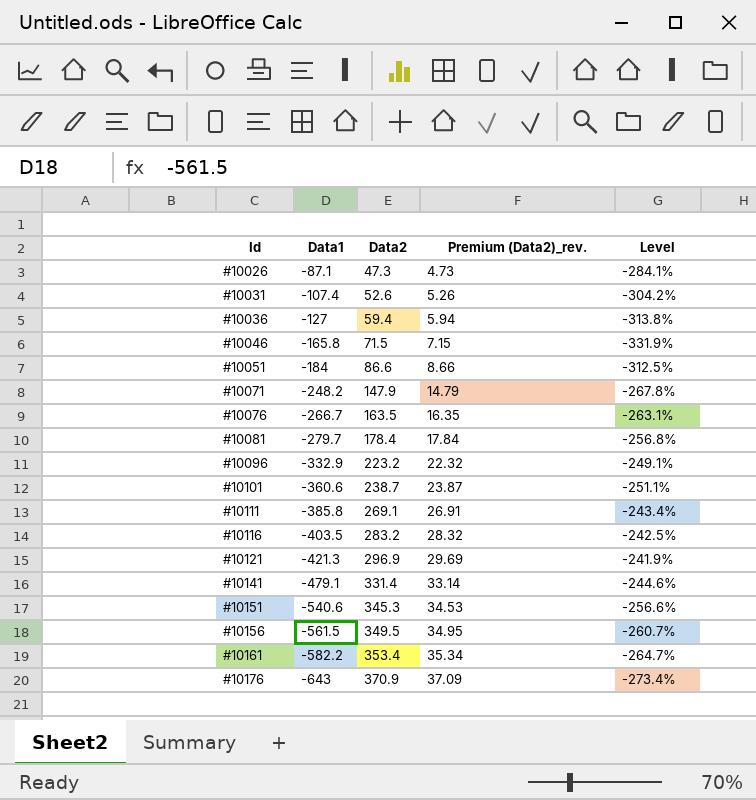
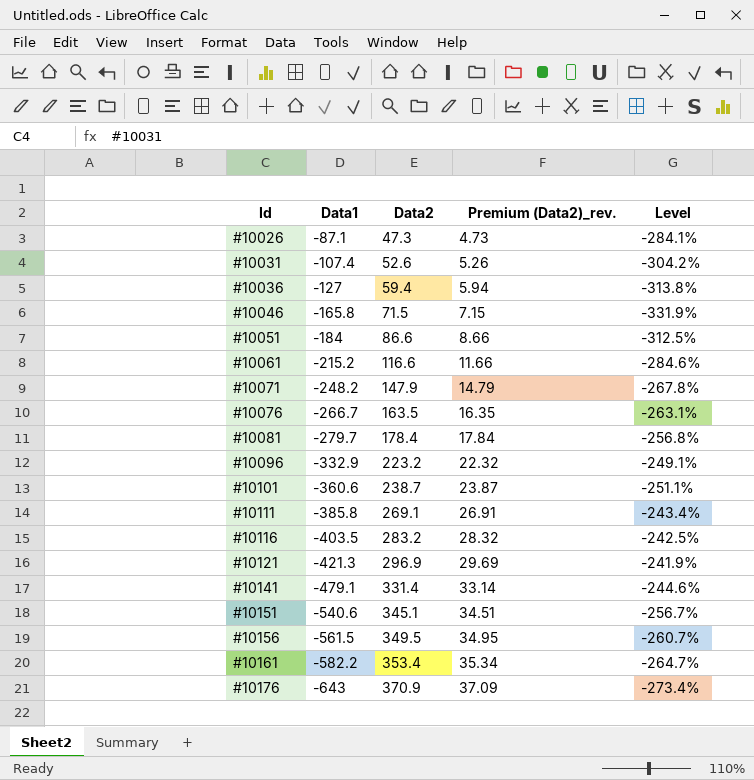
row #10061: none -> -215.2 | 116.6 | 11.66 | -284.6%
#10151 | Data2: 345.3 -> 345.1
#10151 | Premium (Data2)_rev.: 34.53 -> 34.51
#10151 | Level: -256.6% -> -256.7%

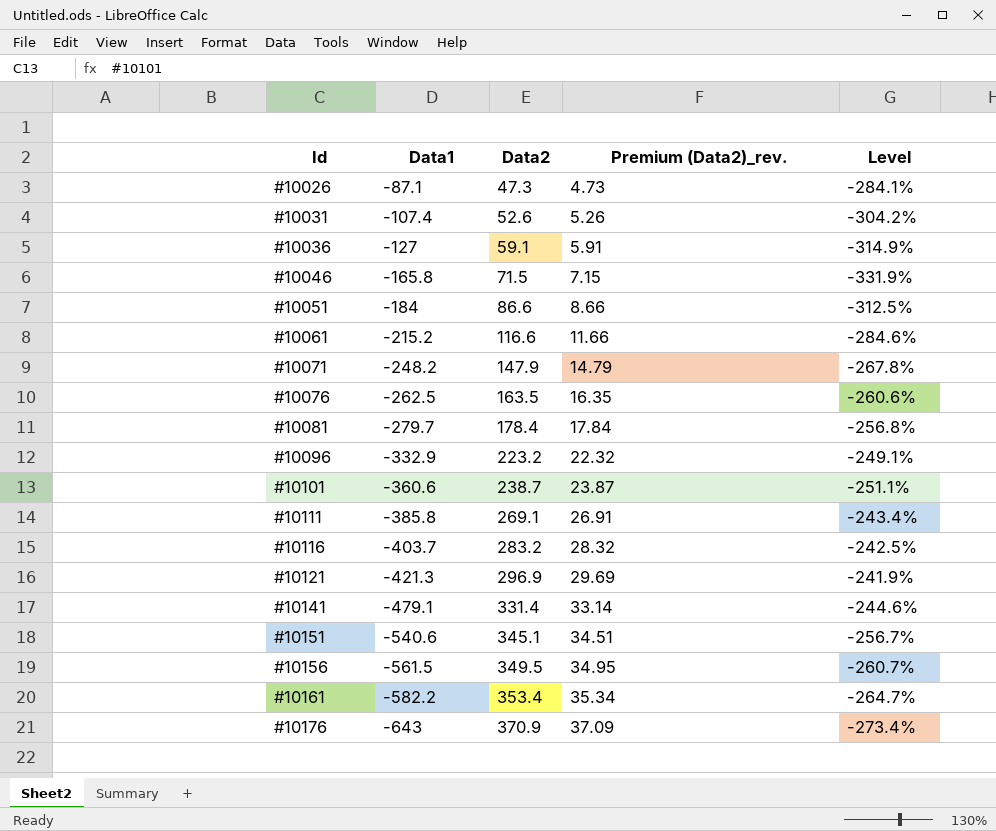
#10036 | Data2: 59.4 -> 59.1
#10036 | Premium (Data2)_rev.: 5.94 -> 5.91
#10036 | Level: -313.8% -> -314.9%
#10076 | Data1: -266.7 -> -262.5
#10076 | Level: -263.1% -> -260.6%
#10116 | Data1: -403.5 -> -403.7

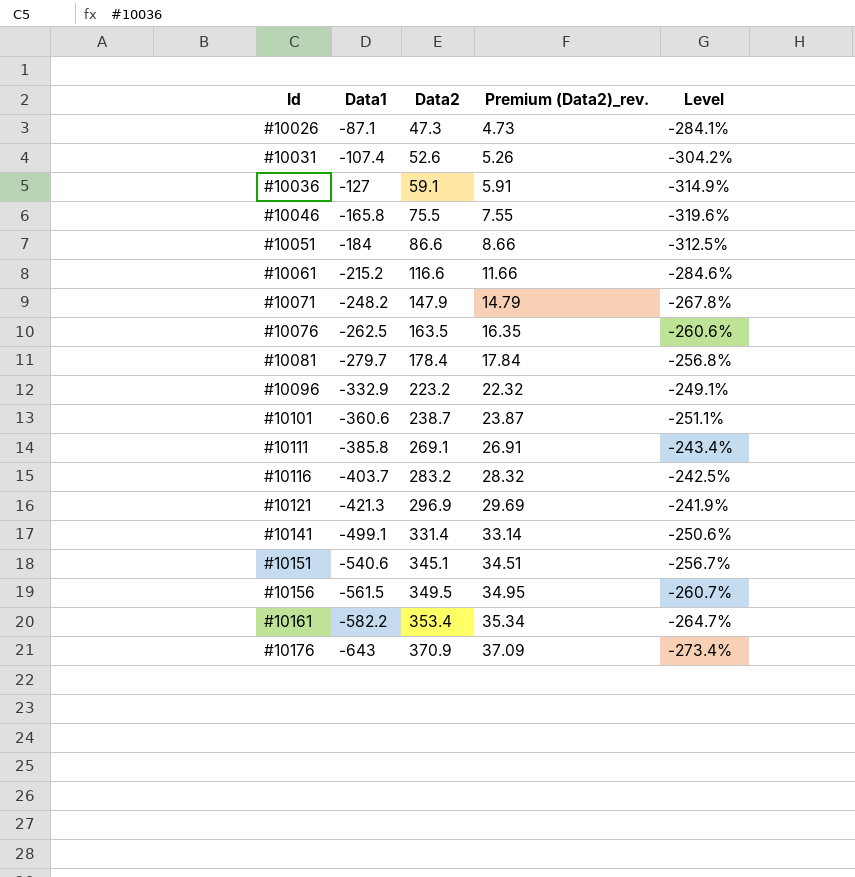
#10046 | Data2: 71.5 -> 75.5
#10046 | Premium (Data2)_rev.: 7.15 -> 7.55
#10046 | Level: -331.9% -> -319.6%
#10141 | Data1: -479.1 -> -499.1
#10141 | Level: -244.6% -> -250.6%

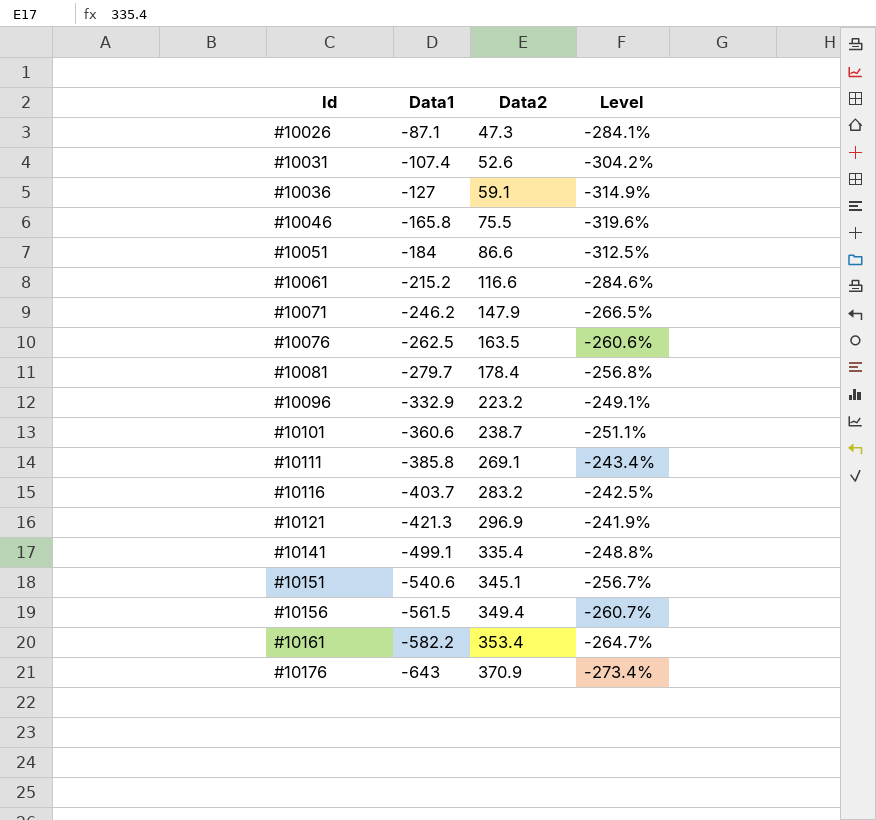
column Premium (Data2)_rev. | formula: [Data2] * 0.1 -> none
#10071 | Data1: -248.2 -> -246.2
#10071 | Level: -267.8% -> -266.5%
#10141 | Data2: 331.4 -> 335.4
#10141 | Level: -250.6% -> -248.8%
#10156 | Data2: 349.5 -> 349.4

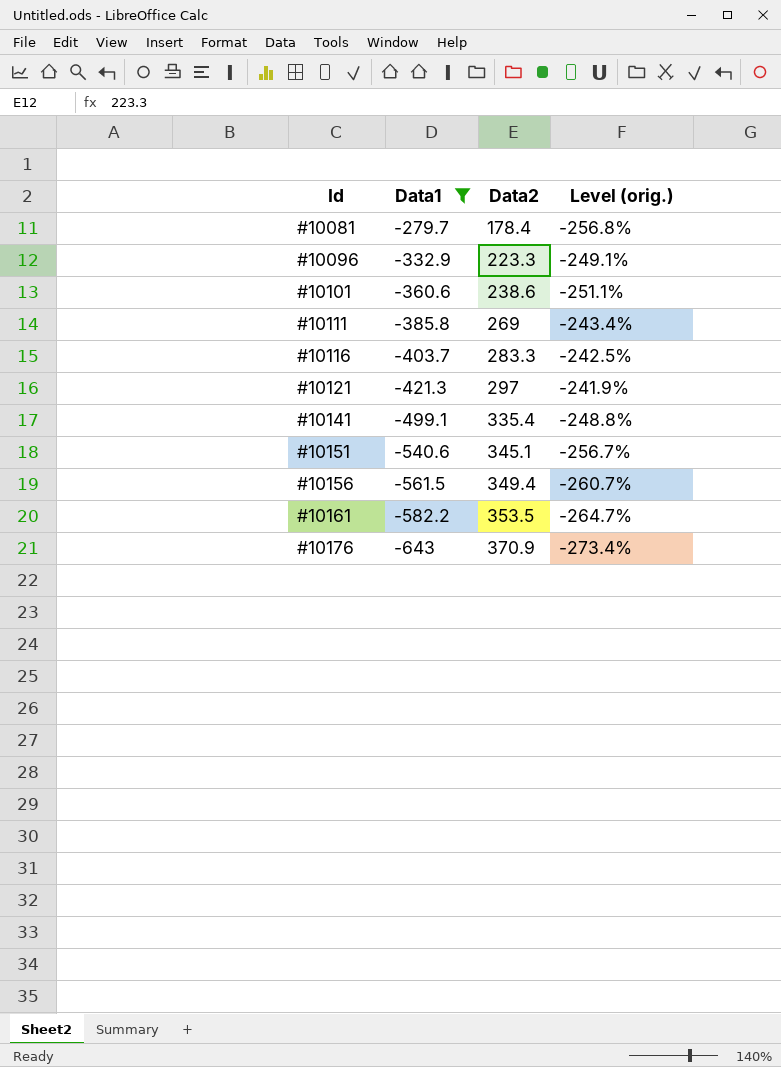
filter: none -> Data1 <= -279.7
column name: Level -> Level (orig.)
#10096 | Data2: 223.2 -> 223.3
#10101 | Data2: 238.7 -> 238.6
#10111 | Data2: 269.1 -> 269
#10116 | Data2: 283.2 -> 283.3
#10121 | Data2: 296.9 -> 297
#10161 | Data2: 353.4 -> 353.5

